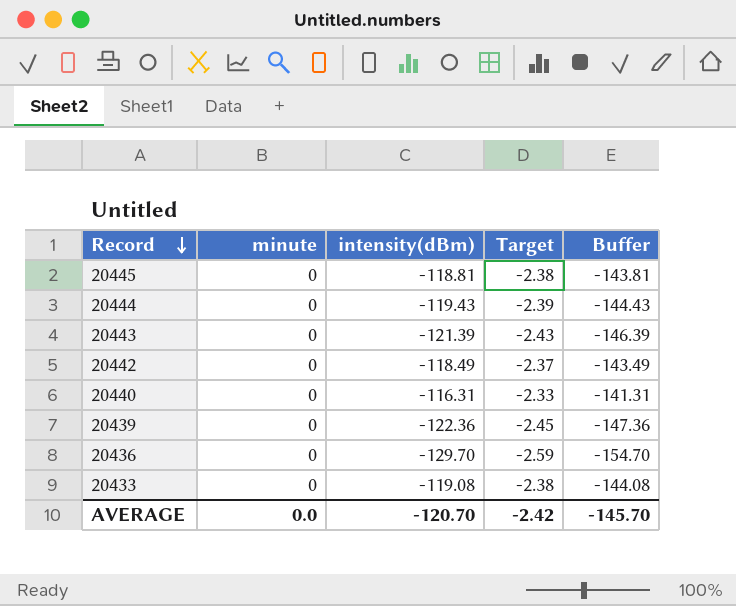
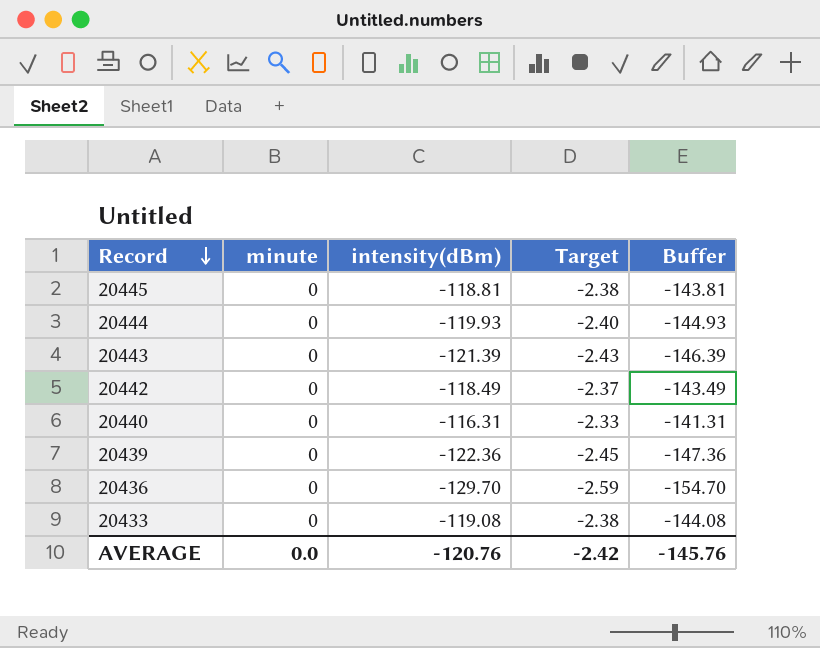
20444 | intensity(dBm): -119.43 -> -119.93
20444 | Target: -2.39 -> -2.40
20444 | Buffer: -144.43 -> -144.93
AVERAGE | intensity(dBm): -120.70 -> -120.76
AVERAGE | Buffer: -145.70 -> -145.76

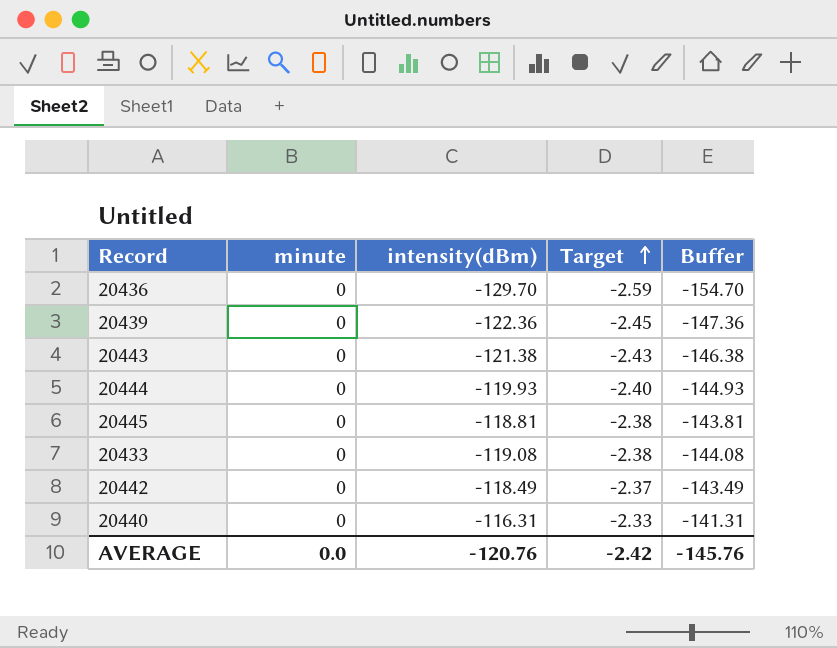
row order: Record descending -> Target ascending
20443 | intensity(dBm): -121.39 -> -121.38
20443 | Buffer: -146.39 -> -146.38

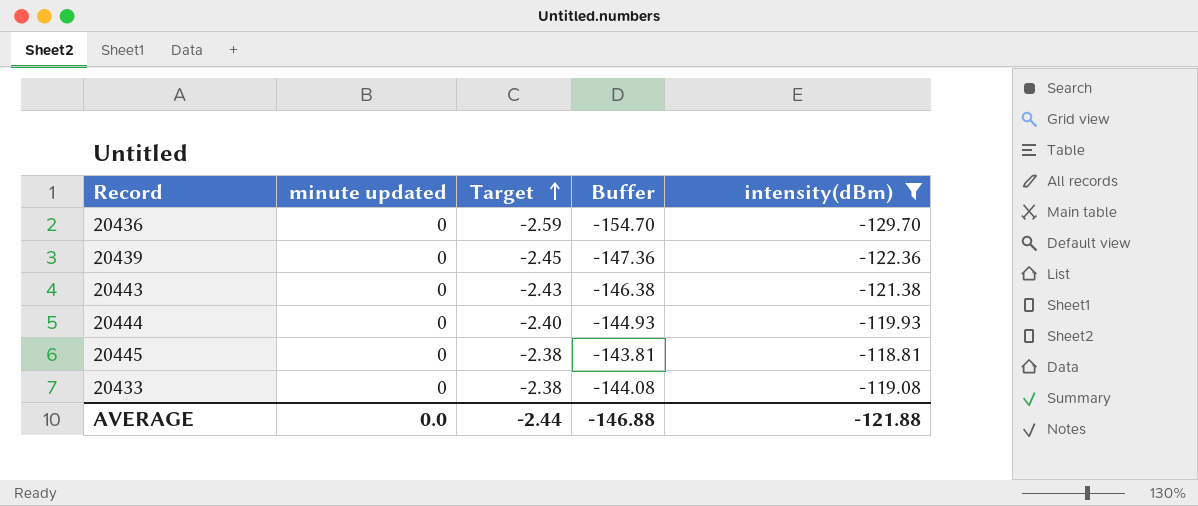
filter: none -> intensity(dBm) <= -118.81
column name: minute -> minute updated
column intensity(dBm) | position: 3 -> 5
AVERAGE | Target: -2.42 -> -2.44
AVERAGE | Buffer: -145.76 -> -146.88
AVERAGE | intensity(dBm): -120.76 -> -121.88

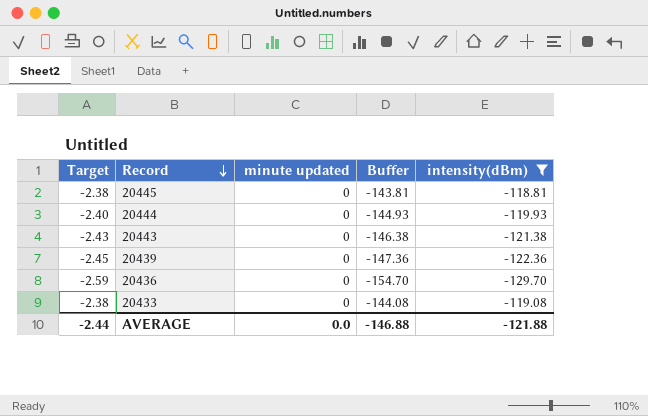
row order: Target ascending -> Record descending
column Target | position: 3 -> 1

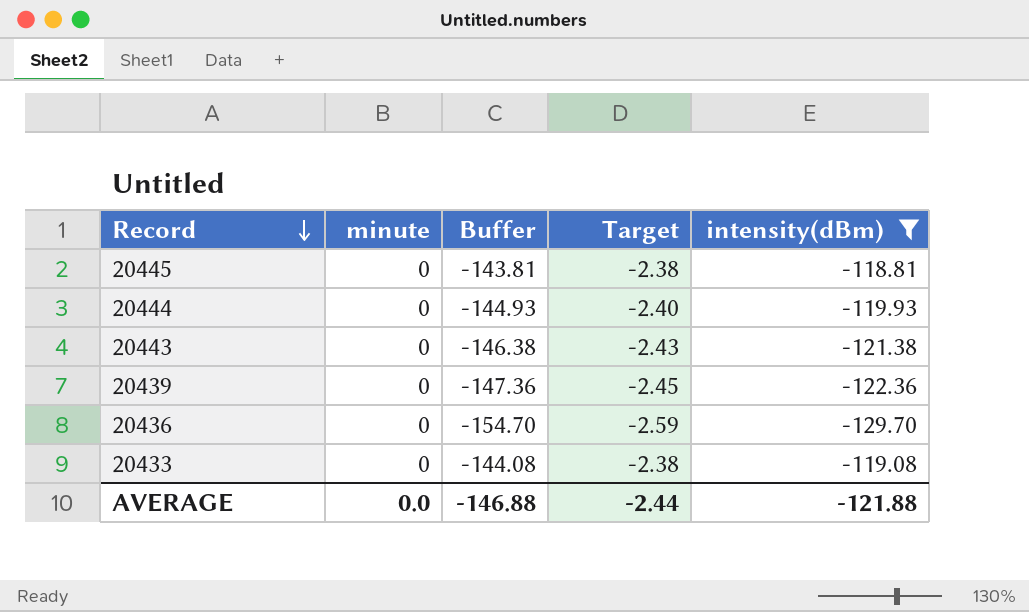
column name: minute updated -> minute
column Target | position: 1 -> 4

